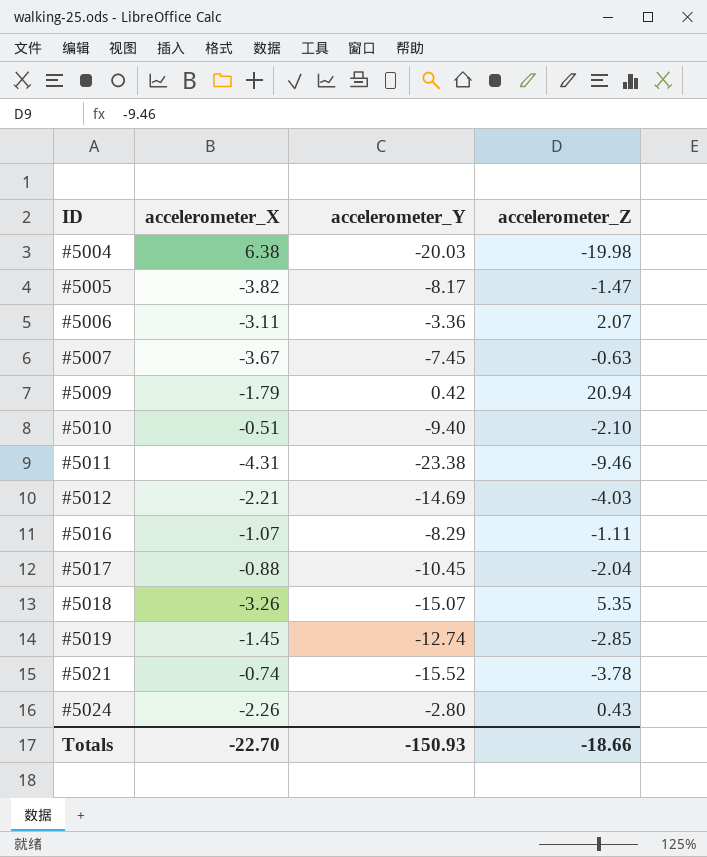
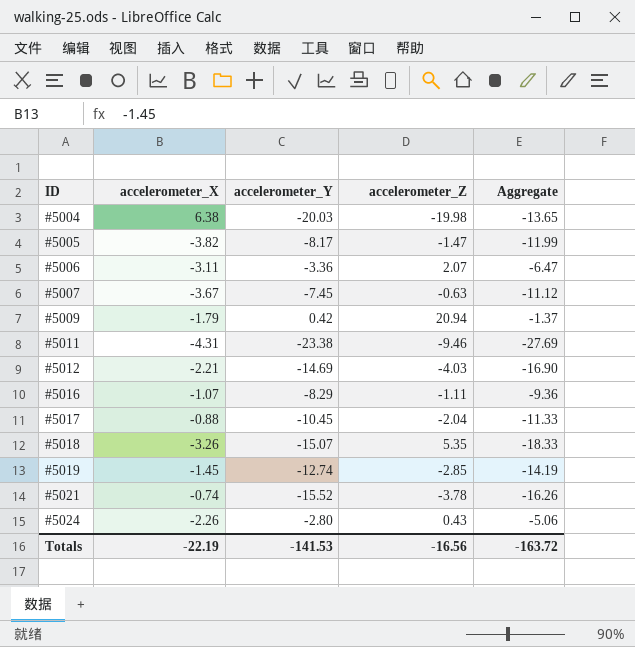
column Aggregate | formula: none -> [accelerometer_X] + [accelerometer_Y]
row #5010: -0.51 | -9.40 | -2.10 -> none
Totals | accelerometer_X: -22.70 -> -22.19
Totals | accelerometer_Y: -150.93 -> -141.53
Totals | accelerometer_Z: -18.66 -> -16.56

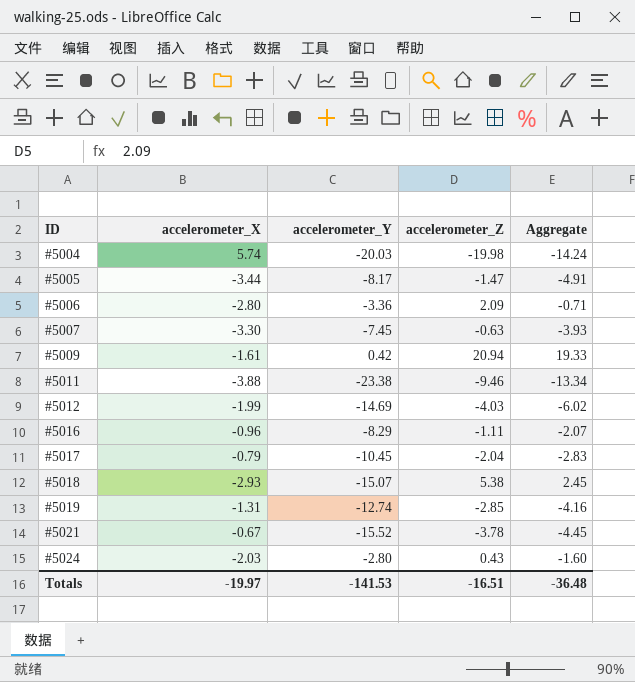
column Aggregate | formula: [accelerometer_X] + [accelerometer_Y] -> [accelerometer_X] + [accelerometer_Z]
#5004 | accelerometer_X: 6.38 -> 5.74
#5005 | accelerometer_X: -3.82 -> -3.44
#5006 | accelerometer_X: -3.11 -> -2.80
#5006 | accelerometer_Z: 2.07 -> 2.09
#5007 | accelerometer_X: -3.67 -> -3.30
#5009 | accelerometer_X: -1.79 -> -1.61
#5011 | accelerometer_X: -4.31 -> -3.88
#5012 | accelerometer_X: -2.21 -> -1.99
#5016 | accelerometer_X: -1.07 -> -0.96
#5017 | accelerometer_X: -0.88 -> -0.79
#5018 | accelerometer_X: -3.26 -> -2.93
#5018 | accelerometer_Z: 5.35 -> 5.38
#5019 | accelerometer_X: -1.45 -> -1.31
#5021 | accelerometer_X: -0.74 -> -0.67
#5024 | accelerometer_X: -2.26 -> -2.03
Totals | accelerometer_X: -22.19 -> -19.97
Totals | accelerometer_Z: -16.56 -> -16.51
Totals | Aggregate: -163.72 -> -36.48

